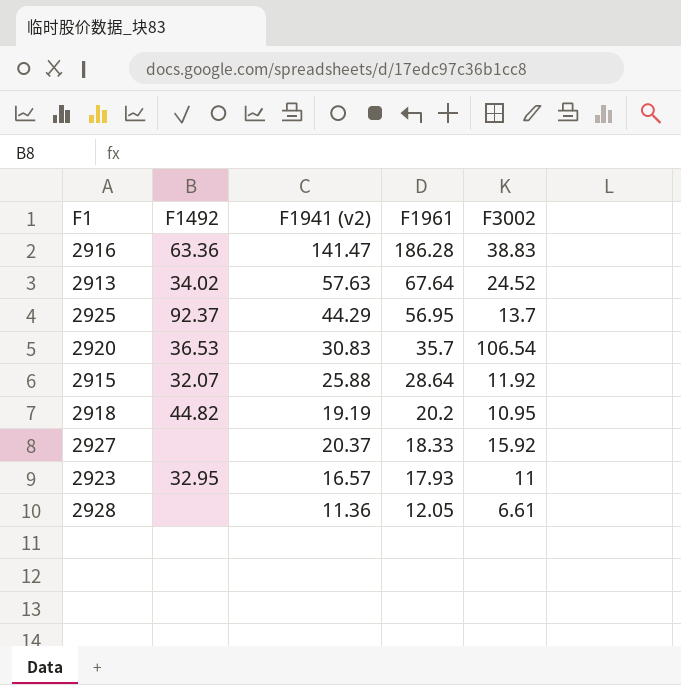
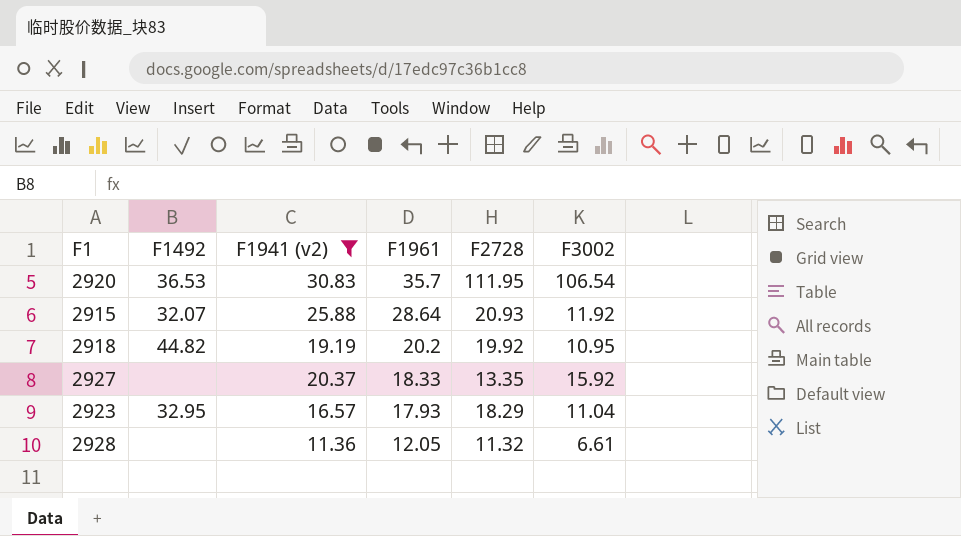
filter: none -> F1941 (v2) <= 30.83
column F2728 | position: none -> 5
2923 | F3002: 11 -> 11.04

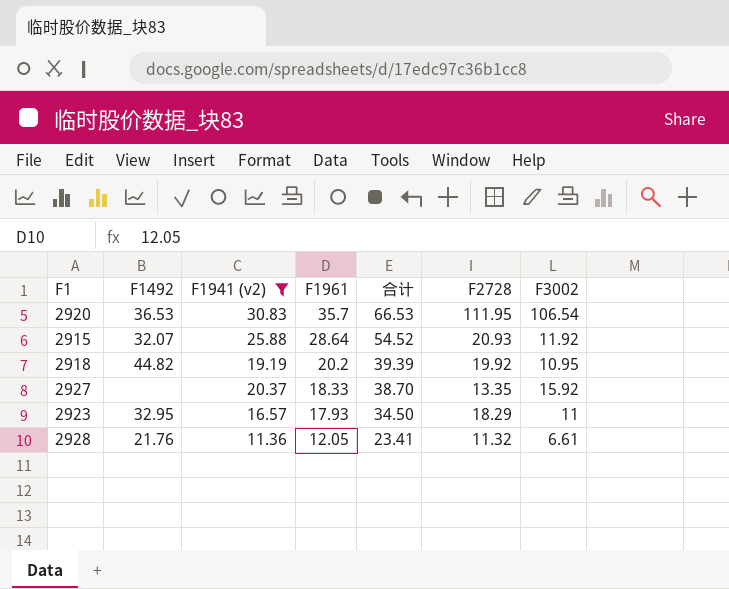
column 合计 | formula: none -> [F1941 (v2)] + [F1961]
2923 | F3002: 11.04 -> 11
2928 | F1492: none -> 21.76

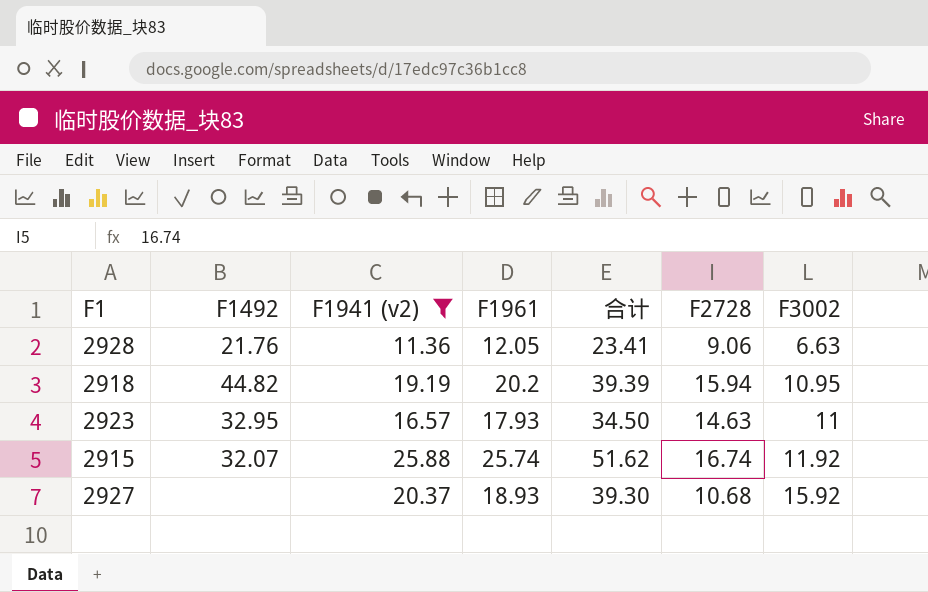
row order: F1961 descending -> F3002 ascending
row 2920: 36.53 | 30.83 | 35.7 | 66.53 | 111.95 | 106.54 -> none
2928 | F2728: 11.32 -> 9.06
2928 | F3002: 6.61 -> 6.63
2918 | F2728: 19.92 -> 15.94
2923 | F2728: 18.29 -> 14.63
2915 | F1961: 28.64 -> 25.74
2915 | 合计: 54.52 -> 51.62
2915 | F2728: 20.93 -> 16.74
2927 | F1961: 18.33 -> 18.93
2927 | 合计: 38.70 -> 39.30
2927 | F2728: 13.35 -> 10.68

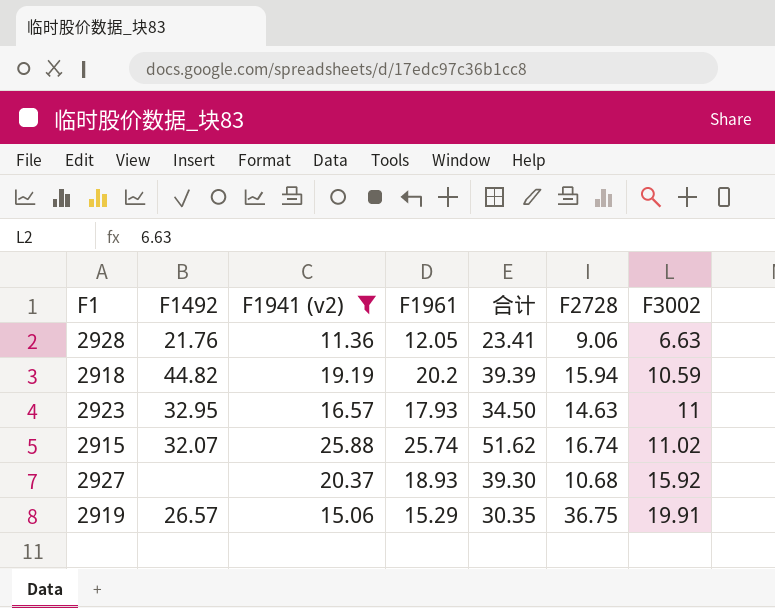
2918 | F3002: 10.95 -> 10.59
2915 | F3002: 11.92 -> 11.02
row 2919: none -> 26.57 | 15.06 | 15.29 | 30.35 | 36.75 | 19.91

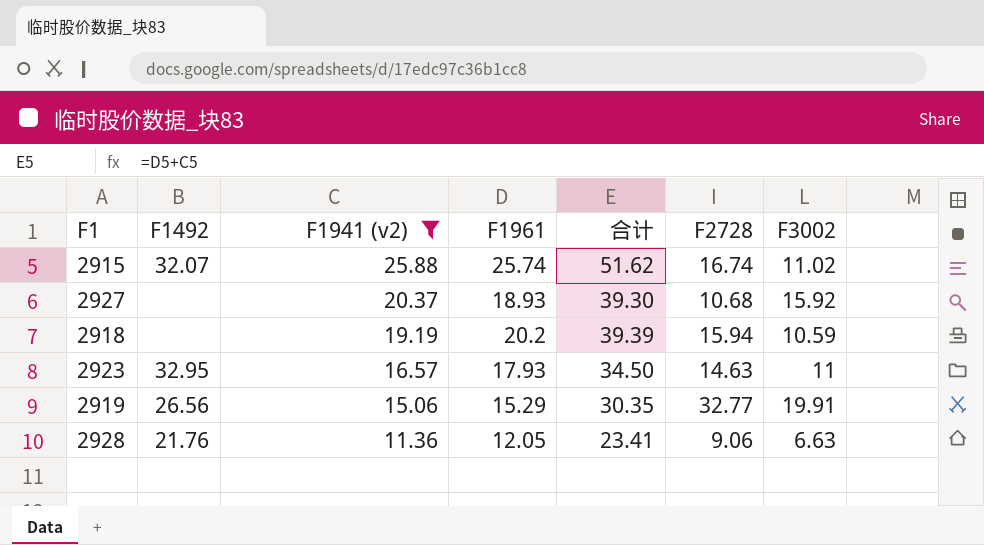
row order: F3002 ascending -> F1941 (v2) descending
2918 | F1492: 44.82 -> none
2919 | F1492: 26.57 -> 26.56
2919 | F2728: 36.75 -> 32.77

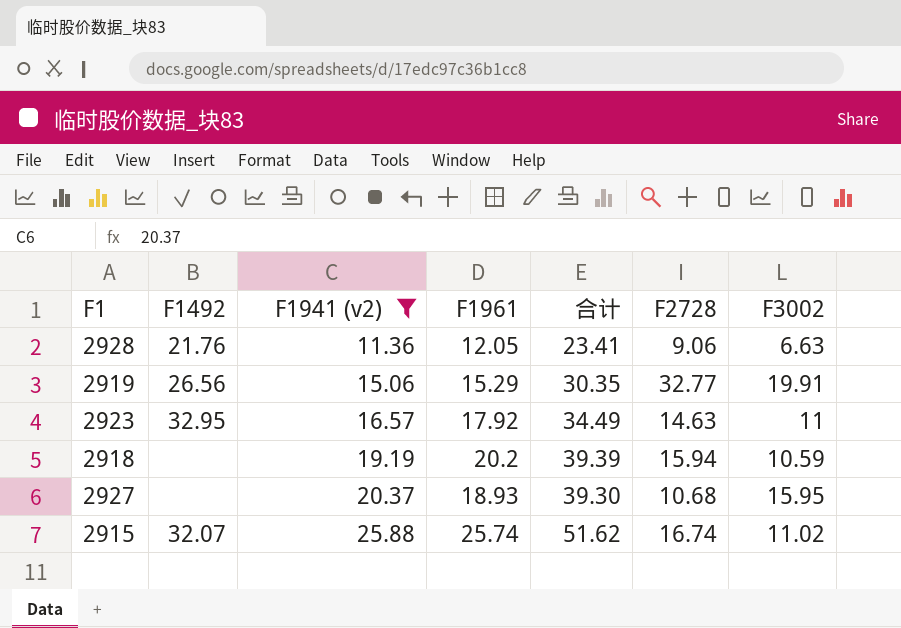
row order: F1941 (v2) descending -> F1941 (v2) ascending
2923 | F1961: 17.93 -> 17.92
2923 | 合计: 34.50 -> 34.49
2927 | F3002: 15.92 -> 15.95

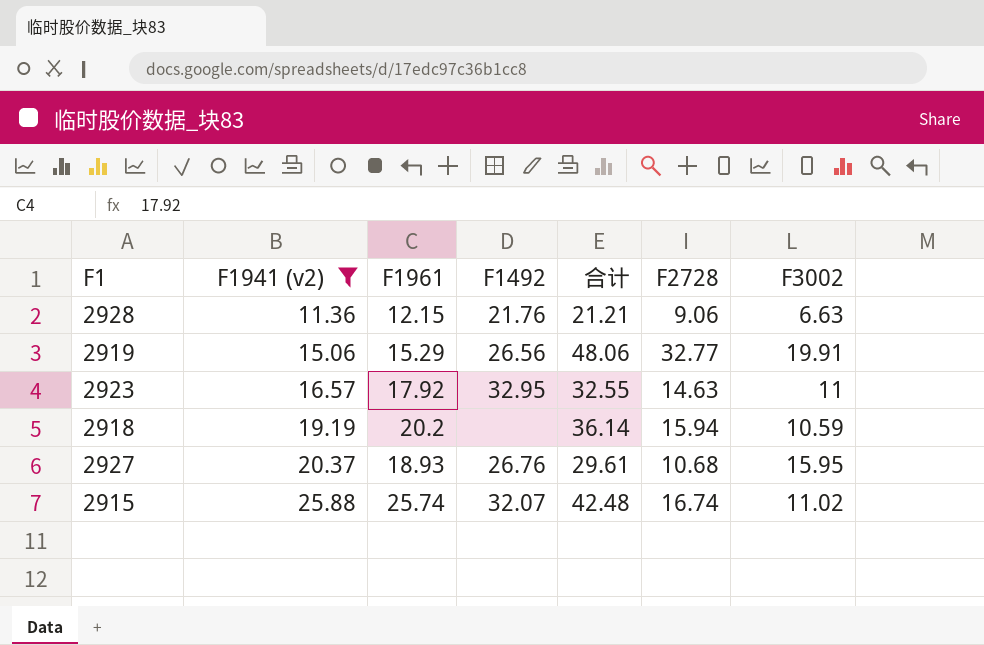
column F1492 | position: 2 -> 4
column 合计 | formula: [F1941 (v2)] + [F1961] -> [F1961] + [F2728]
2928 | F1961: 12.05 -> 12.15
2927 | F1492: none -> 26.76

